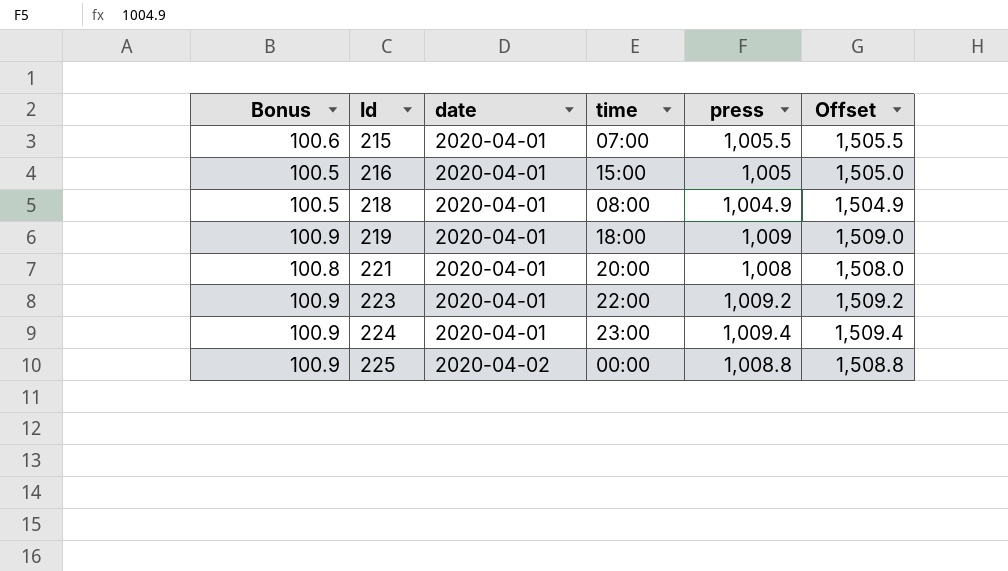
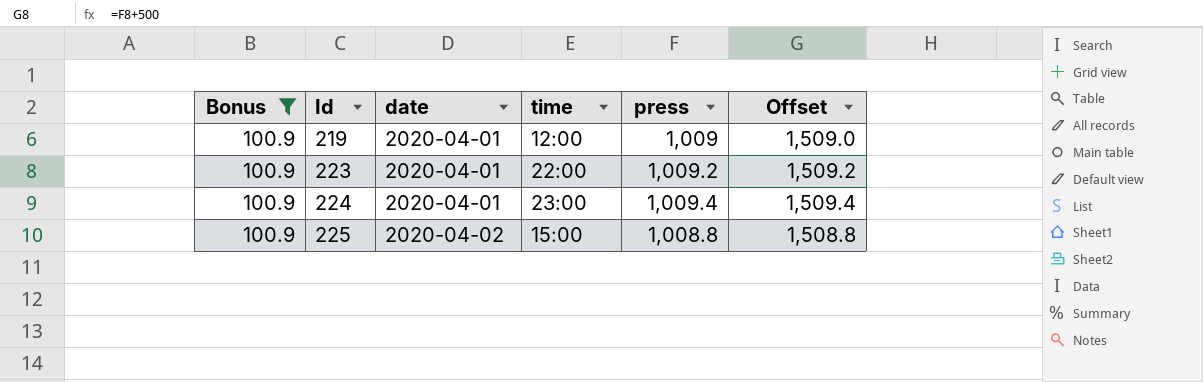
filter: none -> Bonus = 100.9
219 | time: 18:00 -> 12:00
225 | time: 00:00 -> 15:00

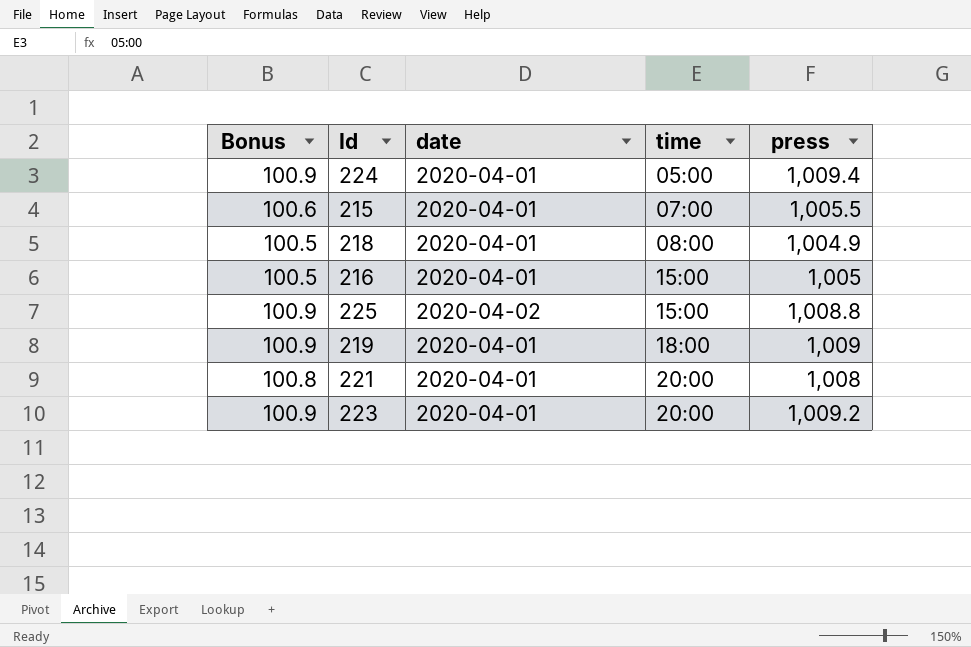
filter: Bonus = 100.9 -> none
row order: Id ascending -> time ascending
column Offset | formula: [press] + 500 -> none
224 | time: 23:00 -> 05:00
219 | time: 12:00 -> 18:00
223 | time: 22:00 -> 20:00

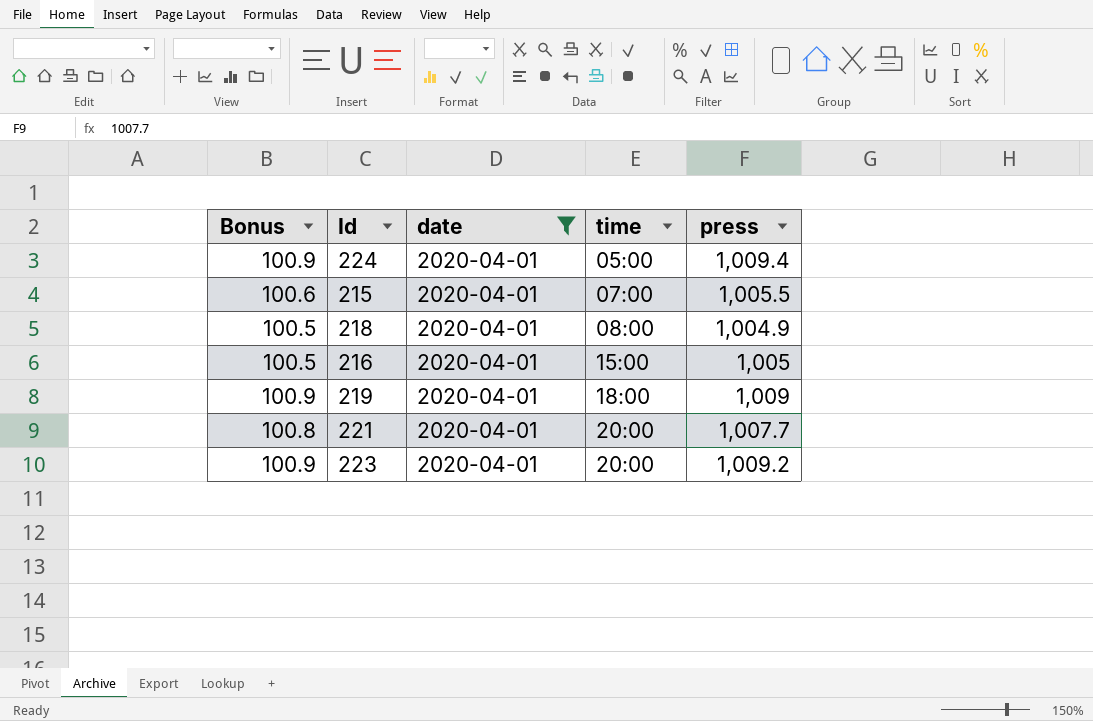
filter: none -> date = 2020-04-01
221 | press: 1,008 -> 1,007.7

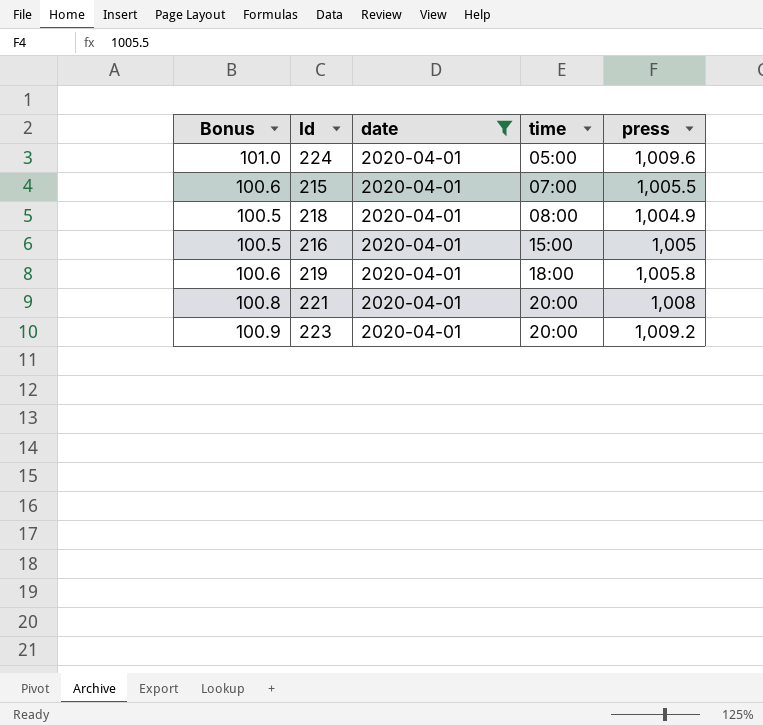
224 | Bonus: 100.9 -> 101.0
224 | press: 1,009.4 -> 1,009.6
219 | Bonus: 100.9 -> 100.6
219 | press: 1,009 -> 1,005.8
221 | press: 1,007.7 -> 1,008

